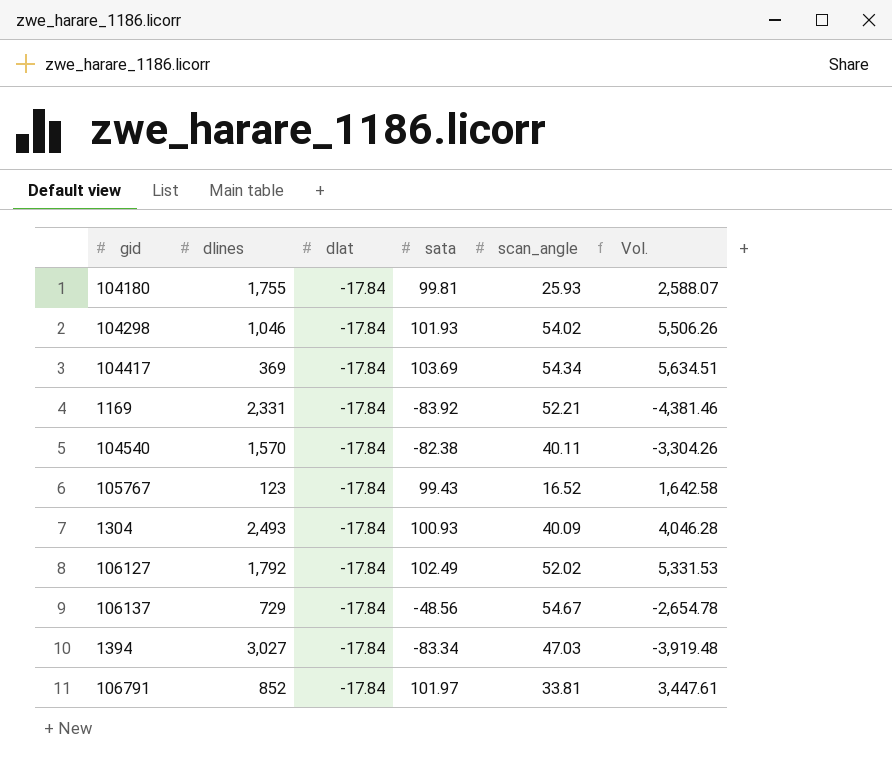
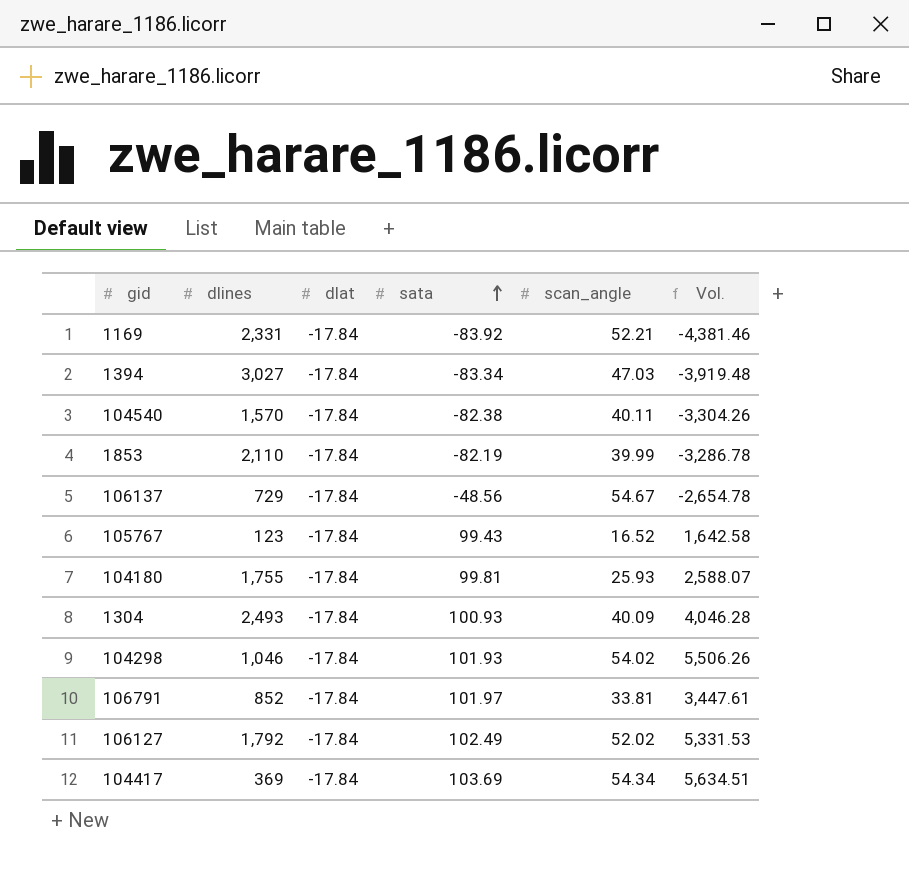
row order: none -> sata ascending
row 1853: none -> 2,110 | -17.84 | -82.19 | 39.99 | -3,286.78

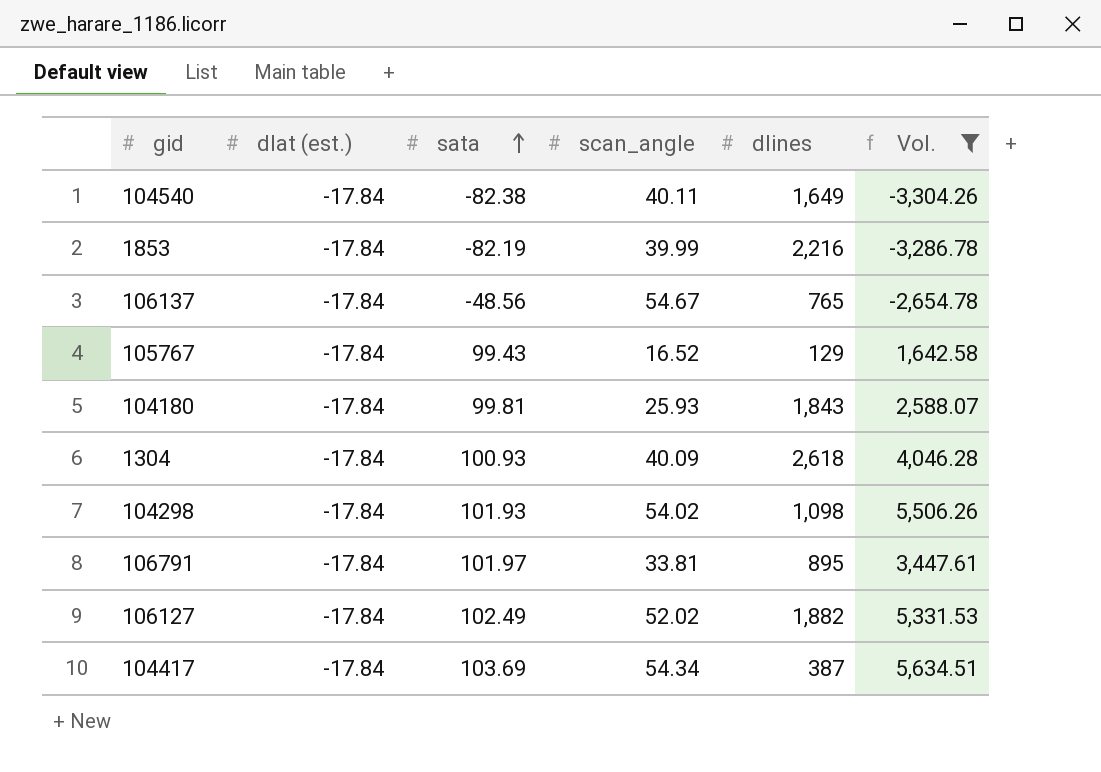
filter: none -> Vol. >= -3,304.26
column name: dlat -> dlat (est.)
column dlines | position: 2 -> 5
104540 | dlines: 1,570 -> 1,649
1853 | dlines: 2,110 -> 2,216
106137 | dlines: 729 -> 765
105767 | dlines: 123 -> 129
104180 | dlines: 1,755 -> 1,843
1304 | dlines: 2,493 -> 2,618
104298 | dlines: 1,046 -> 1,098
106791 | dlines: 852 -> 895
106127 | dlines: 1,792 -> 1,882
104417 | dlines: 369 -> 387

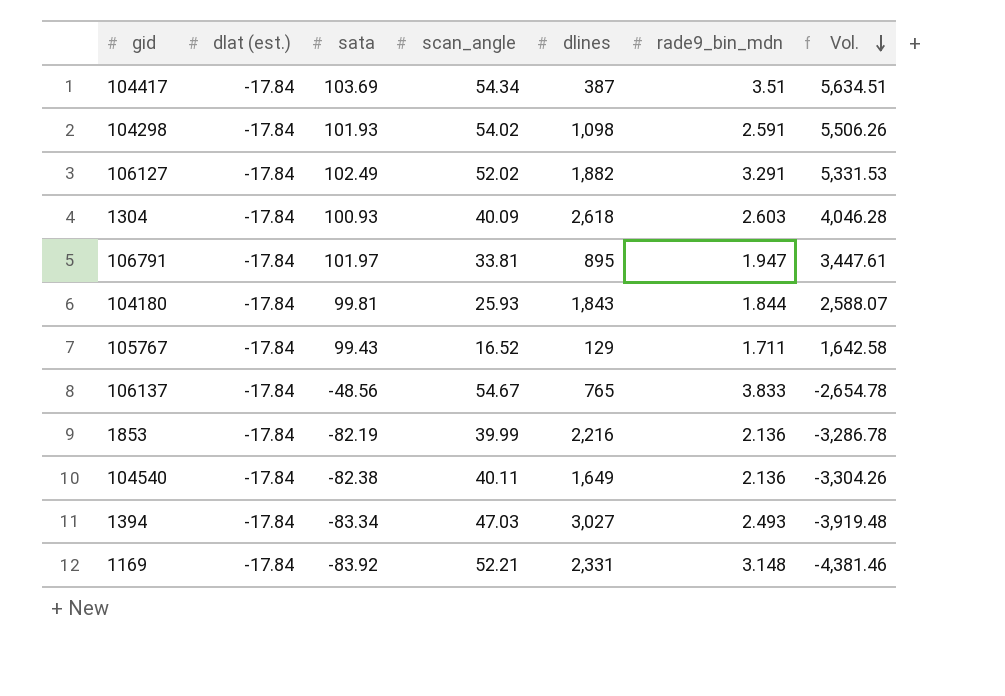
filter: Vol. >= -3,304.26 -> none
row order: sata ascending -> Vol. descending
column rade9_bin_mdn | position: none -> 6

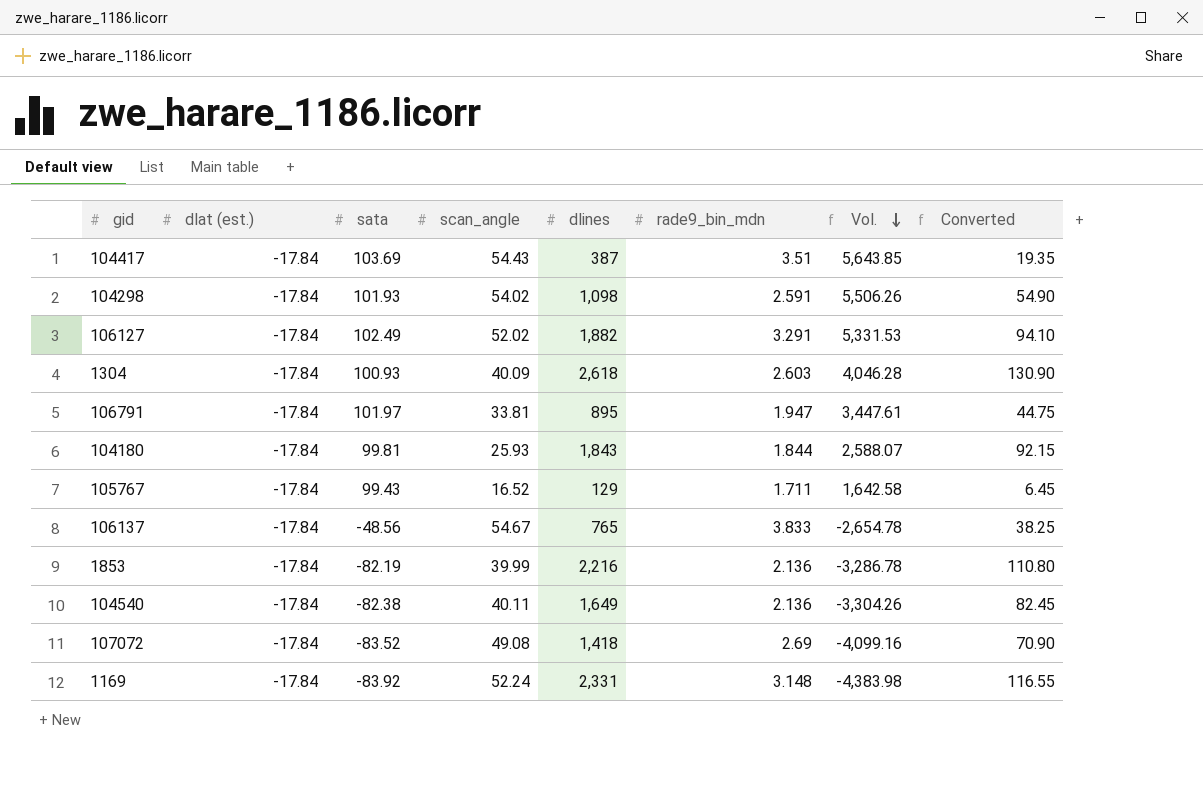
column Converted | formula: none -> [dlines] * 0.05
row 1394: -17.84 | -83.34 | 47.03 | 3,027 | 2.493 | -3,919.48 -> none
104417 | scan_angle: 54.34 -> 54.43
104417 | Vol.: 5,634.51 -> 5,643.85
row 107072: none -> -17.84 | -83.52 | 49.08 | 1,418 | 2.69 | -4,099.16 | 70.90
1169 | scan_angle: 52.21 -> 52.24
1169 | Vol.: -4,381.46 -> -4,383.98

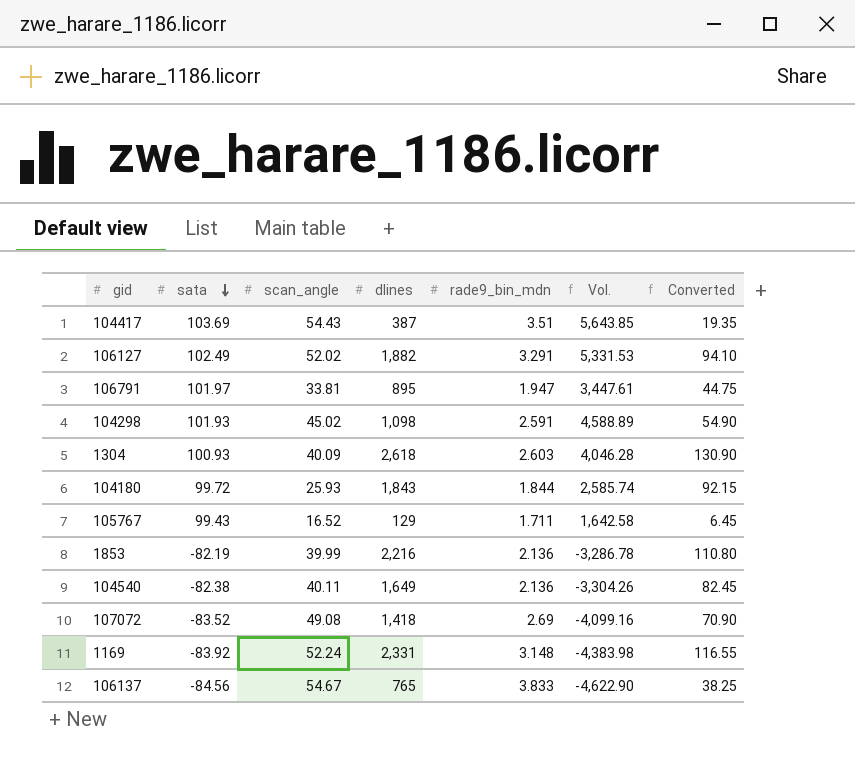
row order: Vol. descending -> sata descending
column dlat (est.) | position: 2 -> none
104298 | scan_angle: 54.02 -> 45.02
104298 | Vol.: 5,506.26 -> 4,588.89
104180 | sata: 99.81 -> 99.72
104180 | Vol.: 2,588.07 -> 2,585.74
106137 | sata: -48.56 -> -84.56
106137 | Vol.: -2,654.78 -> -4,622.90

